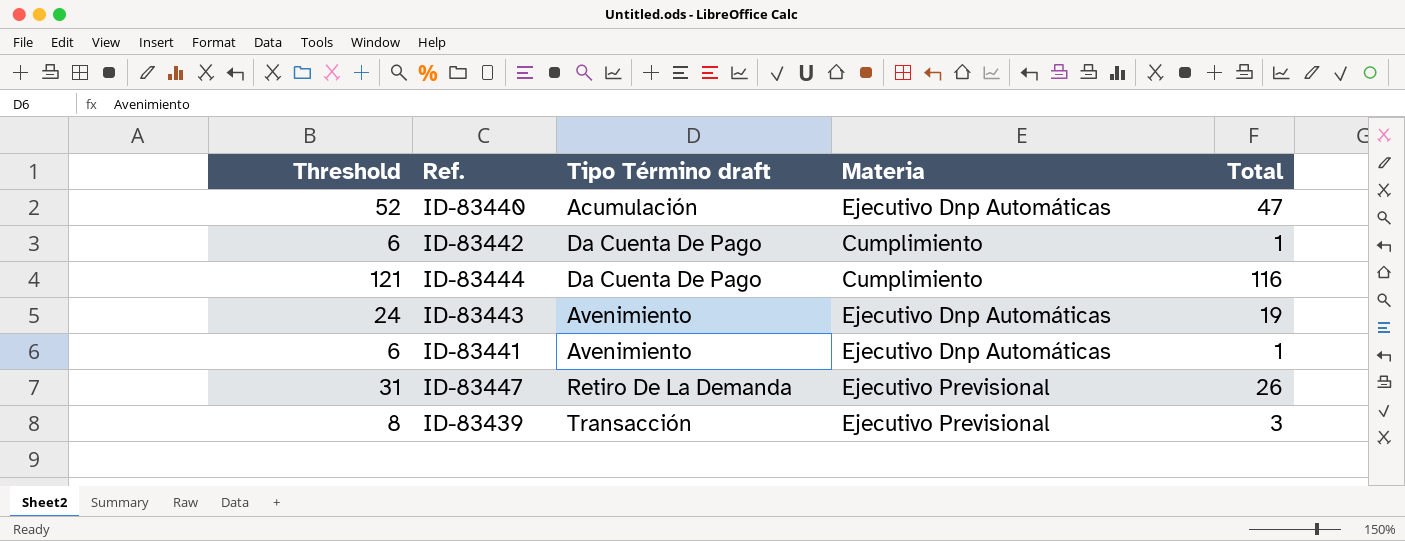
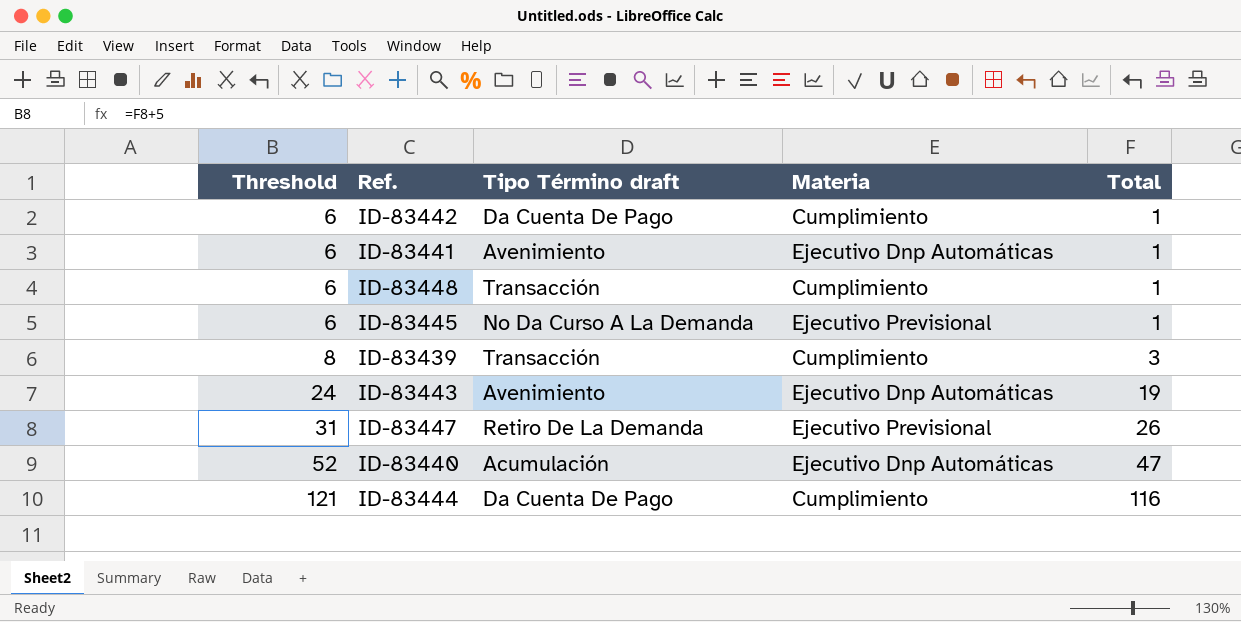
row order: none -> Threshold ascending
row ID-83448: none -> 6 | Transacción | Cumplimiento | 1
row ID-83445: none -> 6 | No Da Curso A La Demanda | Ejecutivo Previsional | 1
ID-83439 | Materia: Ejecutivo Previsional -> Cumplimiento

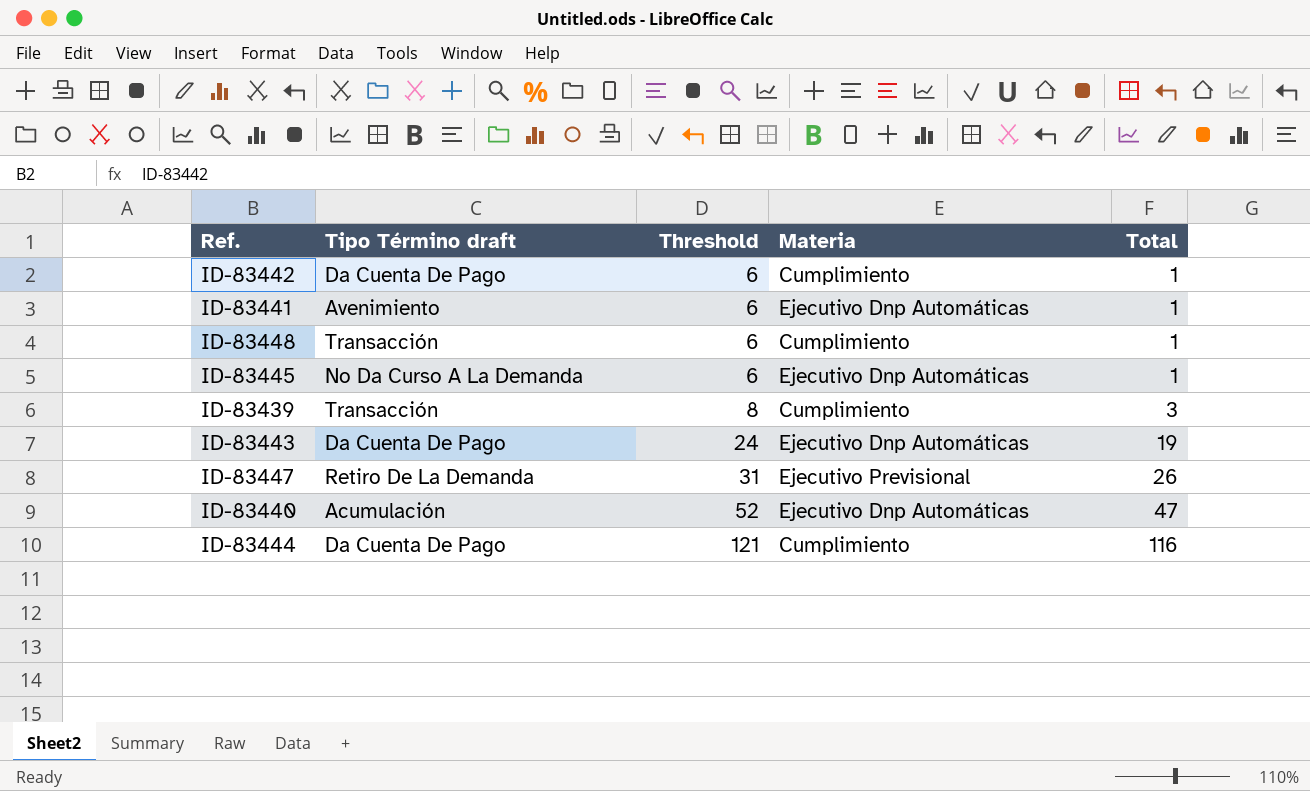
column Threshold | position: 1 -> 3
ID-83445 | Materia: Ejecutivo Previsional -> Ejecutivo Dnp Automáticas
ID-83443 | Tipo Término draft: Avenimiento -> Da Cuenta De Pago

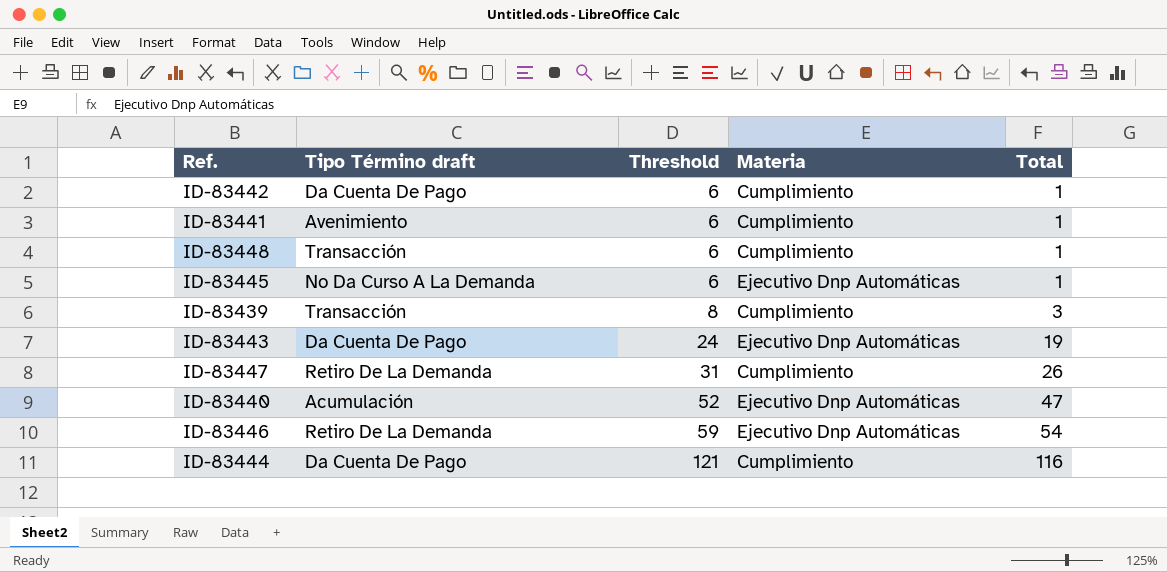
ID-83441 | Materia: Ejecutivo Dnp Automáticas -> Cumplimiento
ID-83447 | Materia: Ejecutivo Previsional -> Cumplimiento
row ID-83446: none -> Retiro De La Demanda | 59 | Ejecutivo Dnp Automáticas | 54

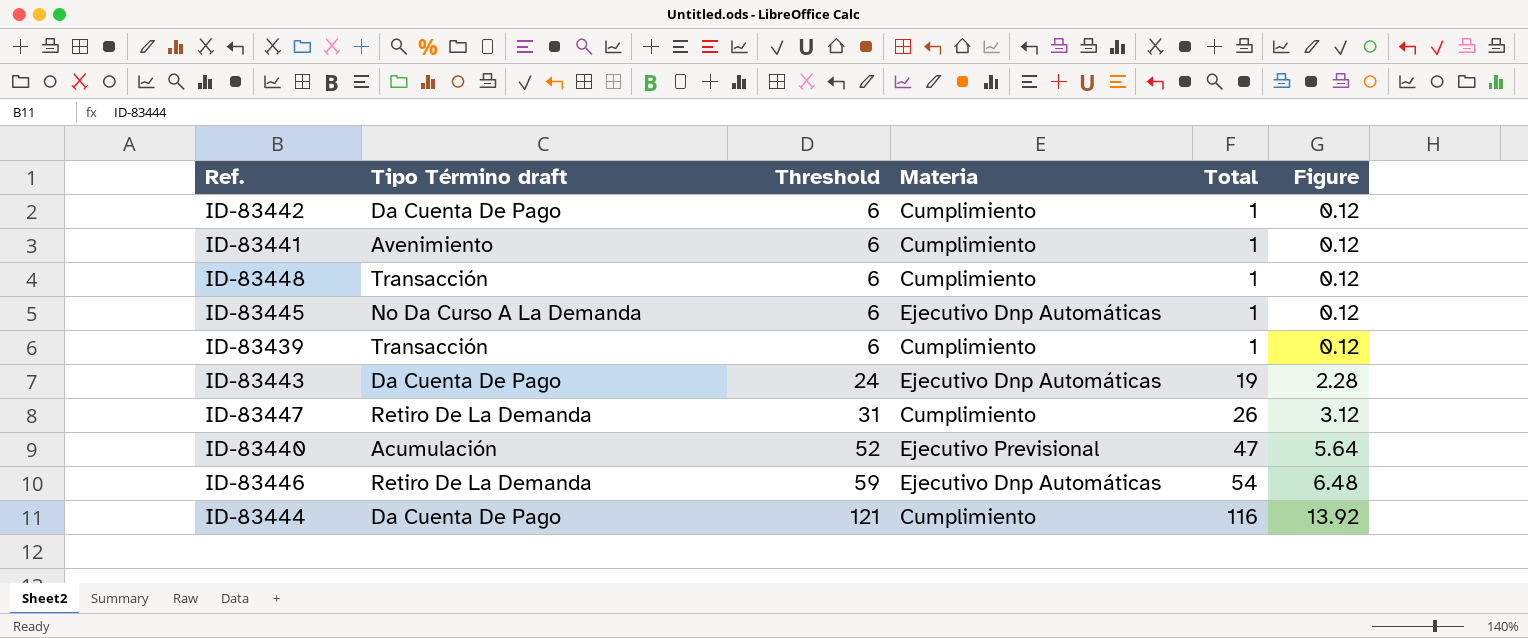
column Figure | formula: none -> [Total] * 0.12
ID-83439 | Threshold: 8 -> 6
ID-83439 | Total: 3 -> 1
ID-83440 | Materia: Ejecutivo Dnp Automáticas -> Ejecutivo Previsional

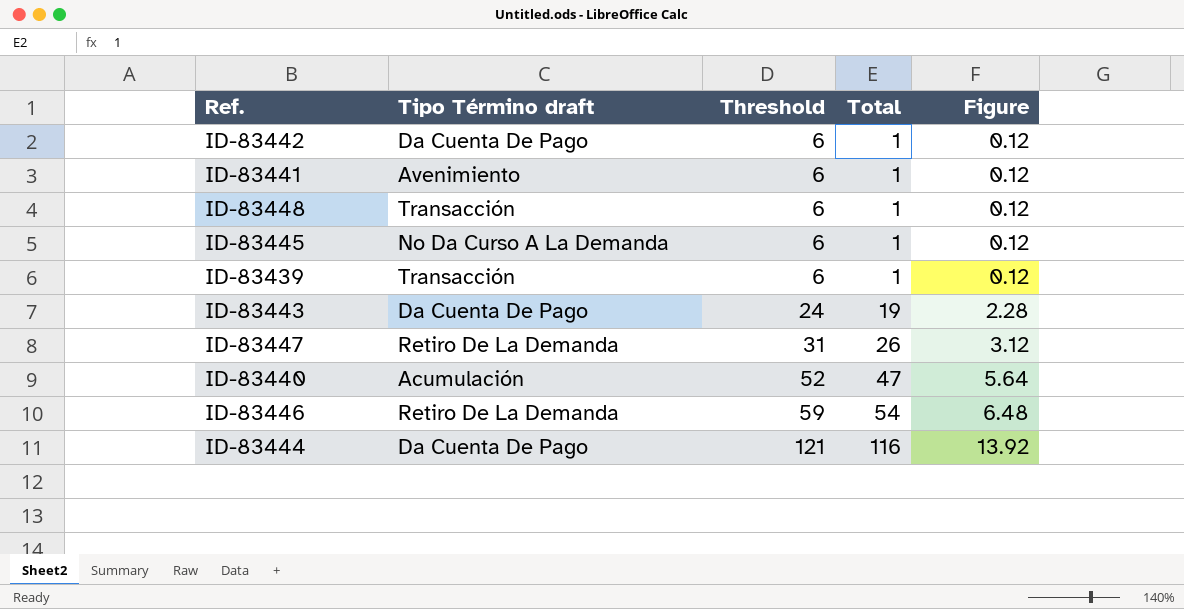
column Materia | position: 4 -> none

